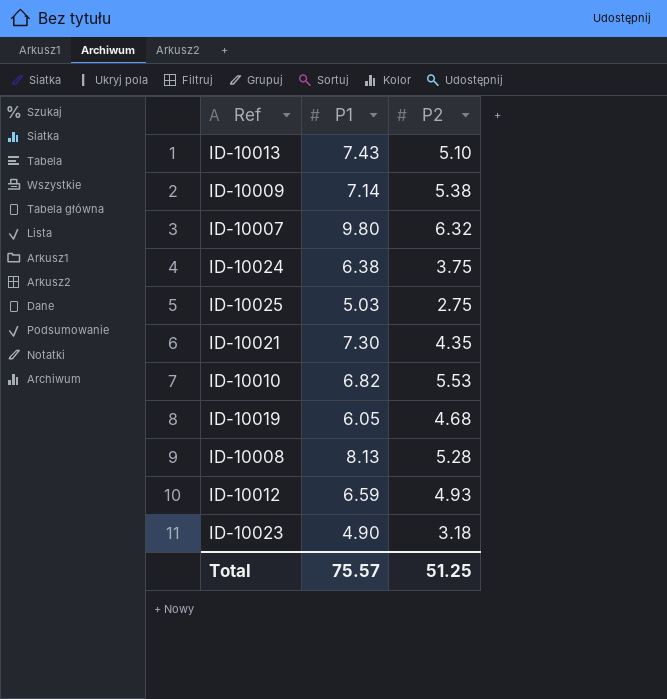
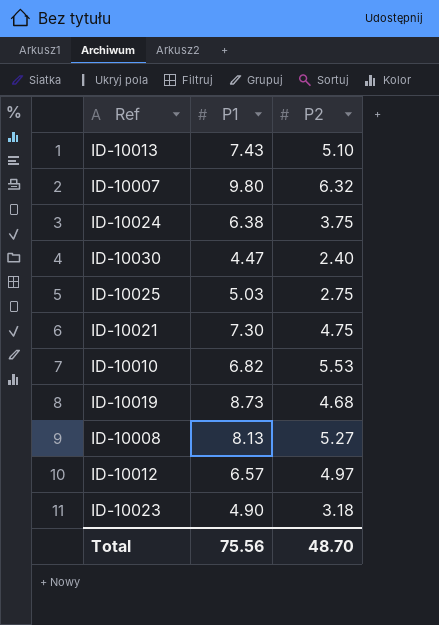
row ID-10009: 7.14 | 5.38 -> none
row ID-10030: none -> 4.47 | 2.40
ID-10021 | P2: 4.35 -> 4.75
ID-10019 | P1: 6.05 -> 8.73
ID-10008 | P2: 5.28 -> 5.27
ID-10012 | P1: 6.59 -> 6.57
ID-10012 | P2: 4.93 -> 4.97
Total | P1: 75.57 -> 75.56
Total | P2: 51.25 -> 48.70

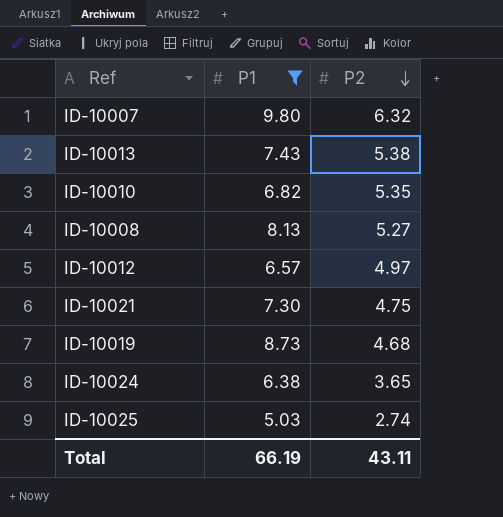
filter: none -> P1 >= 5.03
row order: none -> P2 descending
ID-10013 | P2: 5.10 -> 5.38
ID-10010 | P2: 5.53 -> 5.35
ID-10024 | P2: 3.75 -> 3.65
ID-10025 | P2: 2.75 -> 2.74
Total | P1: 75.56 -> 66.19
Total | P2: 48.70 -> 43.11

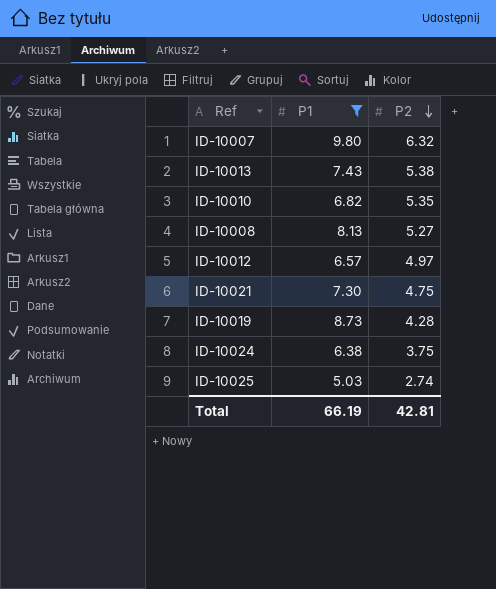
ID-10019 | P2: 4.68 -> 4.28
ID-10024 | P2: 3.65 -> 3.75
Total | P2: 43.11 -> 42.81

